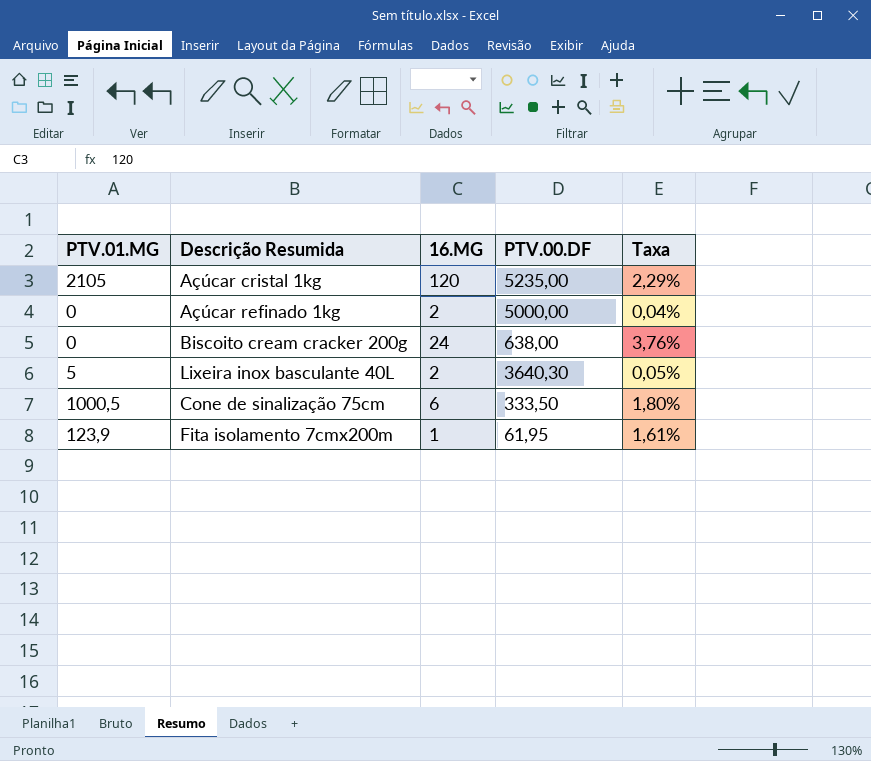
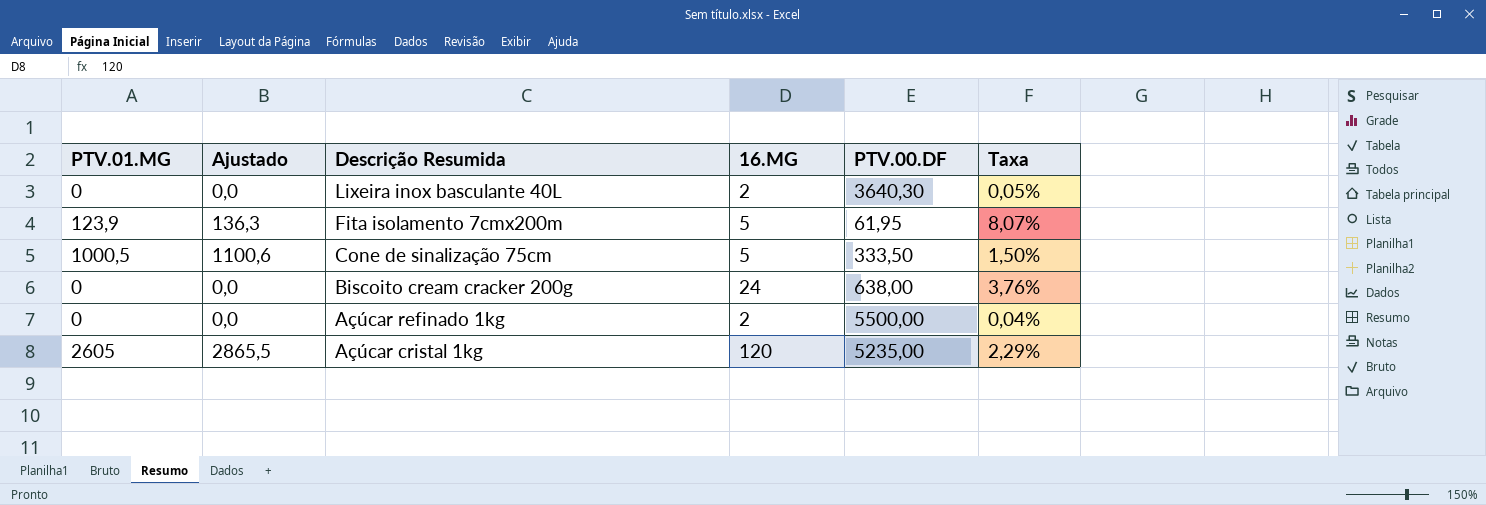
row order: none -> Descrição Resumida descending
column Ajustado | formula: none -> [PTV.01.MG] * 1,1
Lixeira inox basculante 40L | PTV.01.MG: 5 -> 0
Fita isolamento 7cmx200m | 16.MG: 1 -> 5
Fita isolamento 7cmx200m | Taxa: 1,61% -> 8,07%
Cone de sinalização 75cm | 16.MG: 6 -> 5
Cone de sinalização 75cm | Taxa: 1,80% -> 1,50%
Açúcar refinado 1kg | PTV.00.DF: 5000,00 -> 5500,00
Açúcar cristal 1kg | PTV.01.MG: 2105 -> 2605

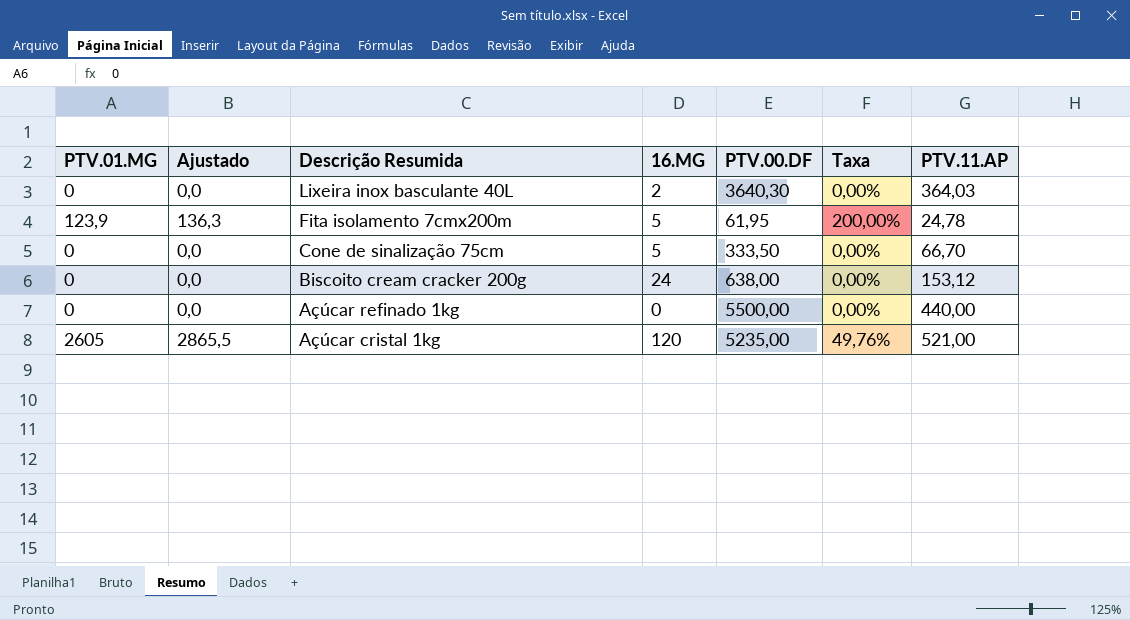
column Taxa | formula: [16.MG] / [PTV.00.DF] -> [PTV.01.MG] / [PTV.00.DF]
column PTV.11.AP | position: none -> 7
Cone de sinalização 75cm | PTV.01.MG: 1000,5 -> 0
Cone de sinalização 75cm | Ajustado: 1100,6 -> 0,0
Açúcar refinado 1kg | 16.MG: 2 -> 0

